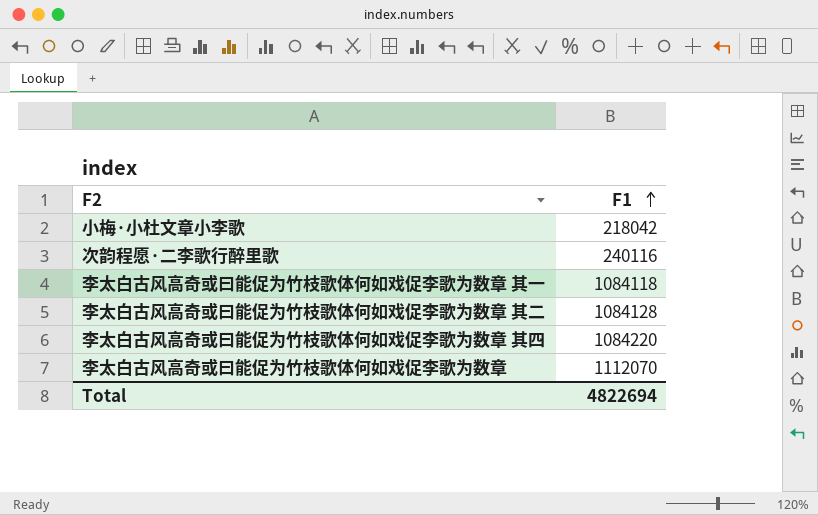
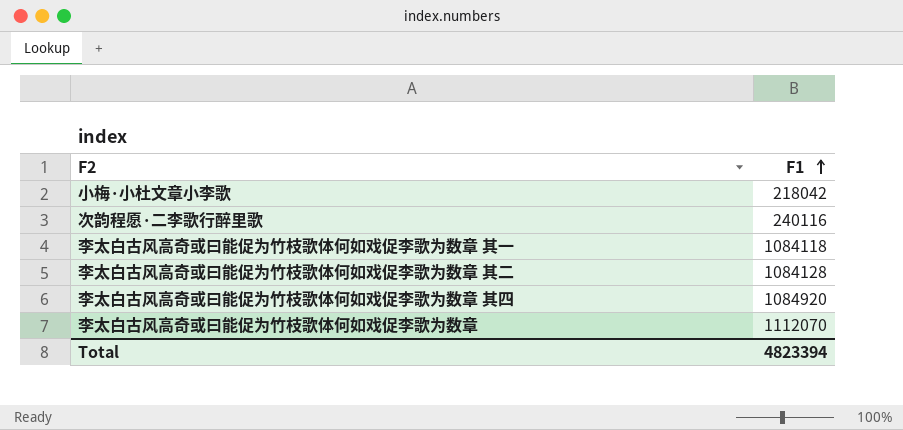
李太白古风高奇或曰能促为竹枝歌体何如戏促李歌为数章 其四 | F1: 1084220 -> 1084920
Total | F1: 4822694 -> 4823394

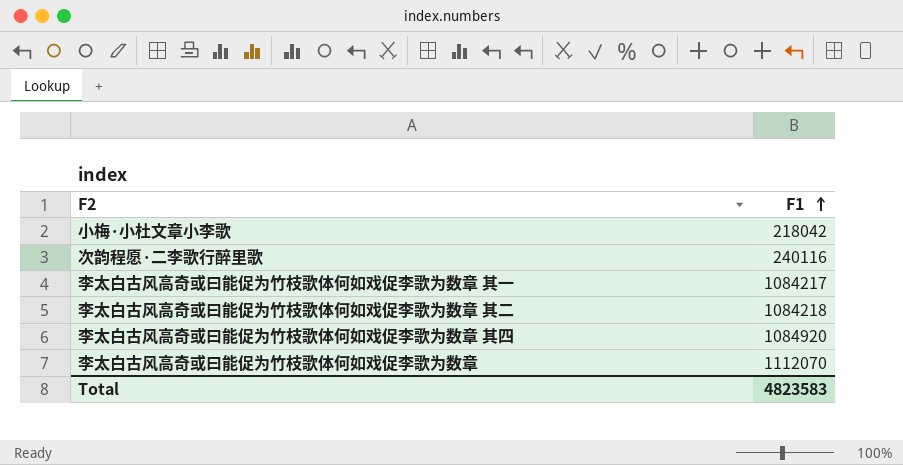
李太白古风高奇或曰能促为竹枝歌体何如戏促李歌为数章 其一 | F1: 1084118 -> 1084217
李太白古风高奇或曰能促为竹枝歌体何如戏促李歌为数章 其二 | F1: 1084128 -> 1084218
Total | F1: 4823394 -> 4823583

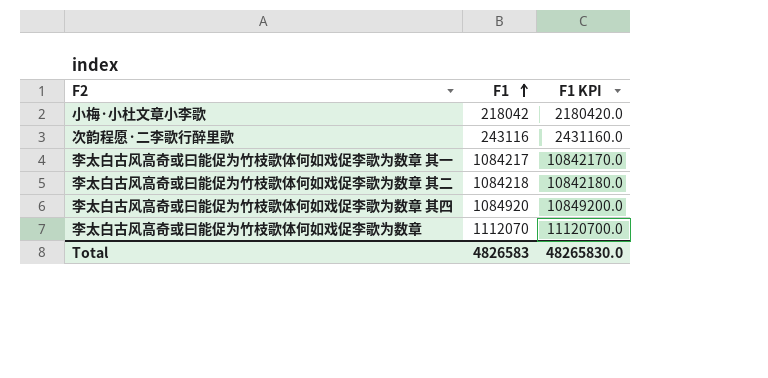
column F1 KPI | formula: none -> [F1] * 10
次韵程愿·二李歌行醉里歌 | F1: 240116 -> 243116
Total | F1: 4823583 -> 4826583

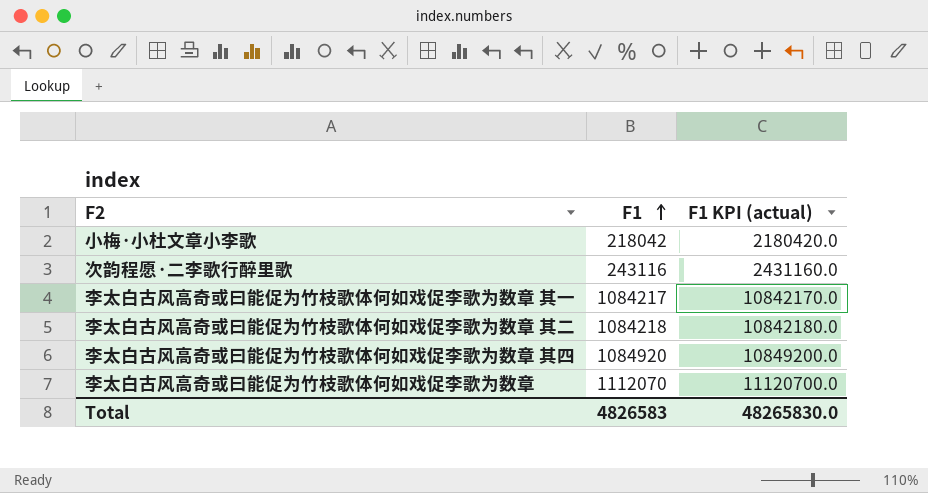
column name: F1 KPI -> F1 KPI (actual)

